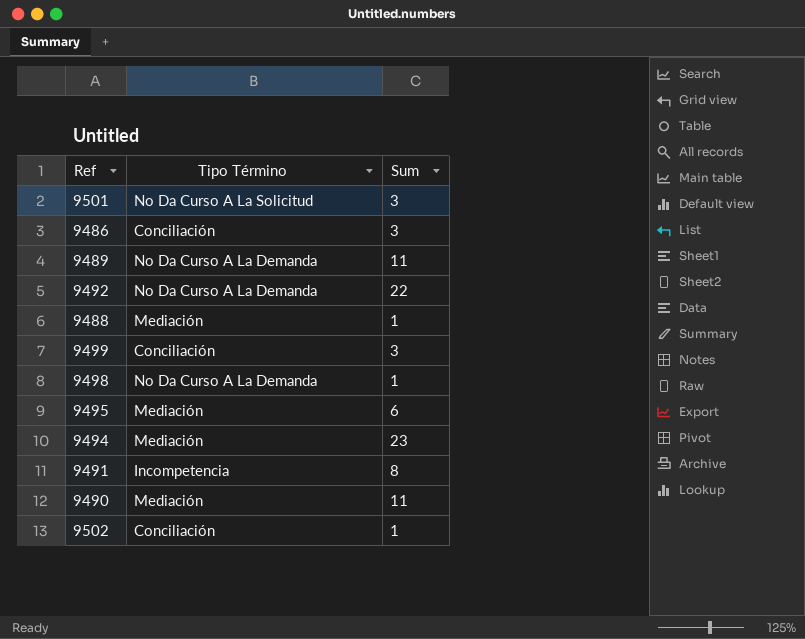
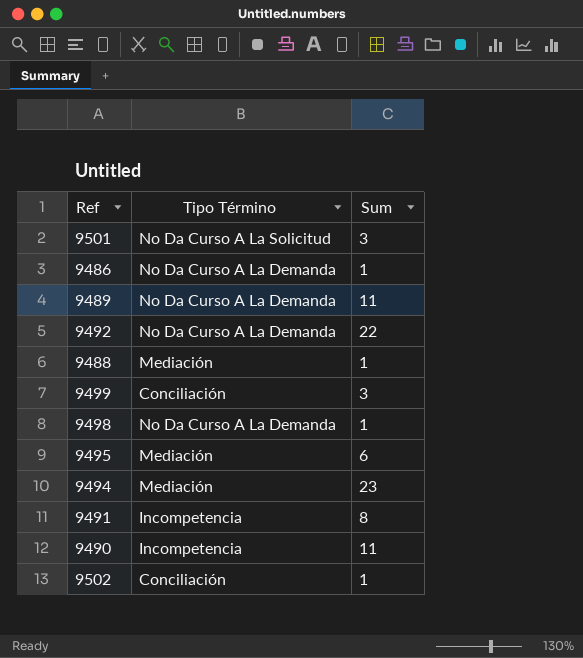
9486 | Tipo Término: Conciliación -> No Da Curso A La Demanda
9486 | Sum: 3 -> 1
9490 | Tipo Término: Mediación -> Incompetencia

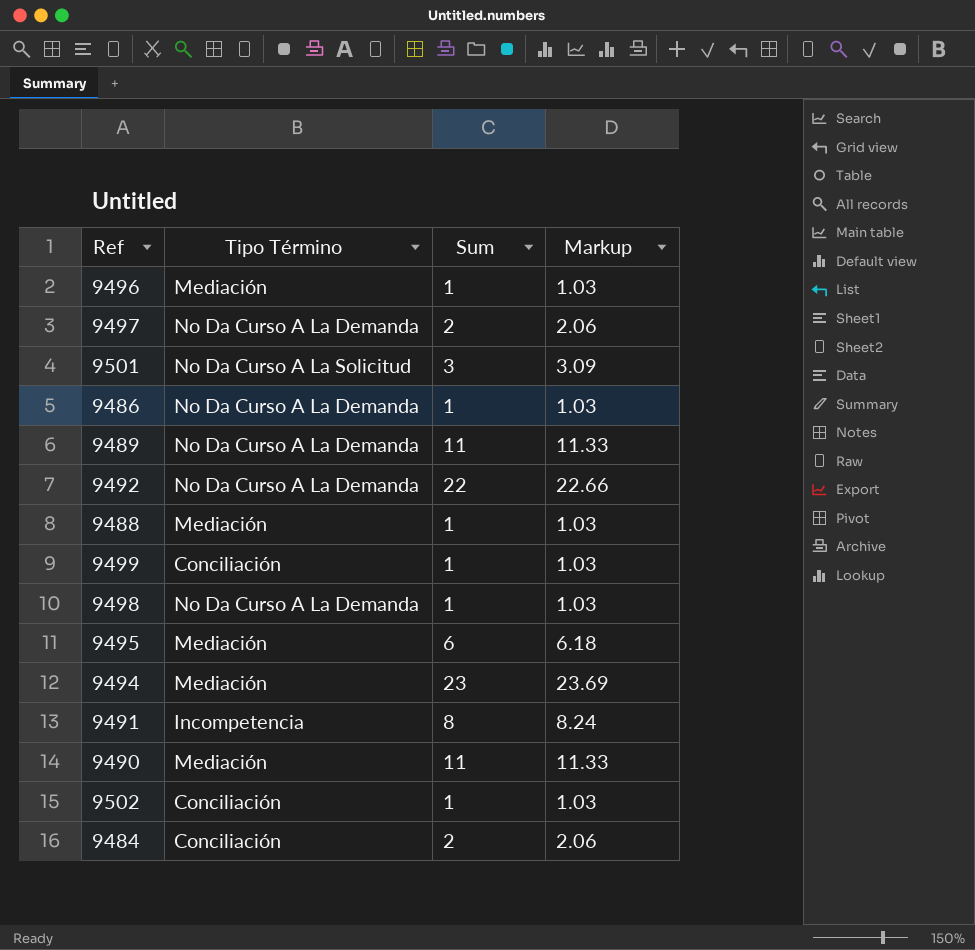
column Markup | formula: none -> [Sum] * 1.03
row 9496: none -> Mediación | 1 | 1.03
row 9497: none -> No Da Curso A La Demanda | 2 | 2.06
9499 | Sum: 3 -> 1
9490 | Tipo Término: Incompetencia -> Mediación
row 9484: none -> Conciliación | 2 | 2.06

